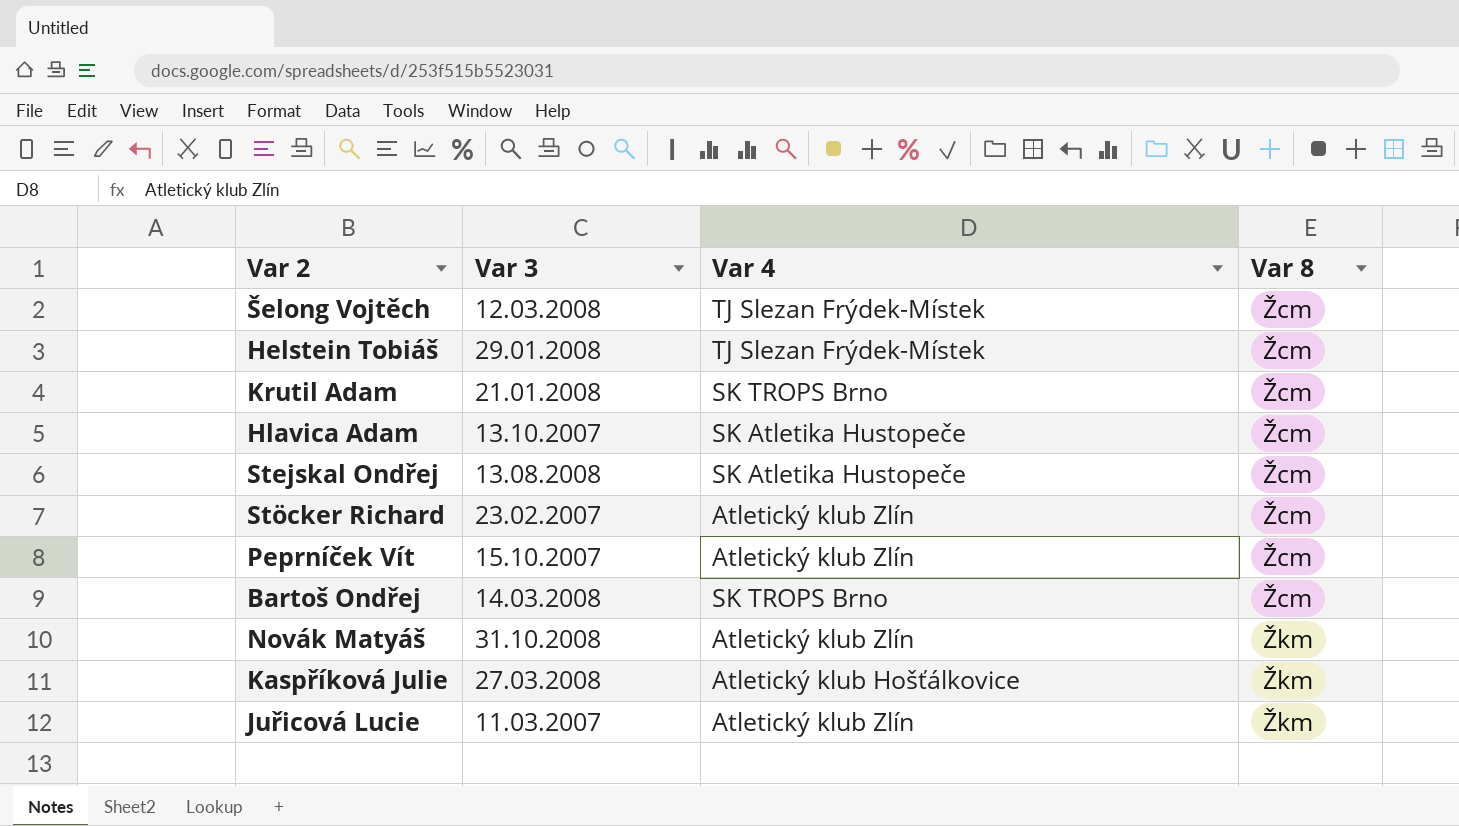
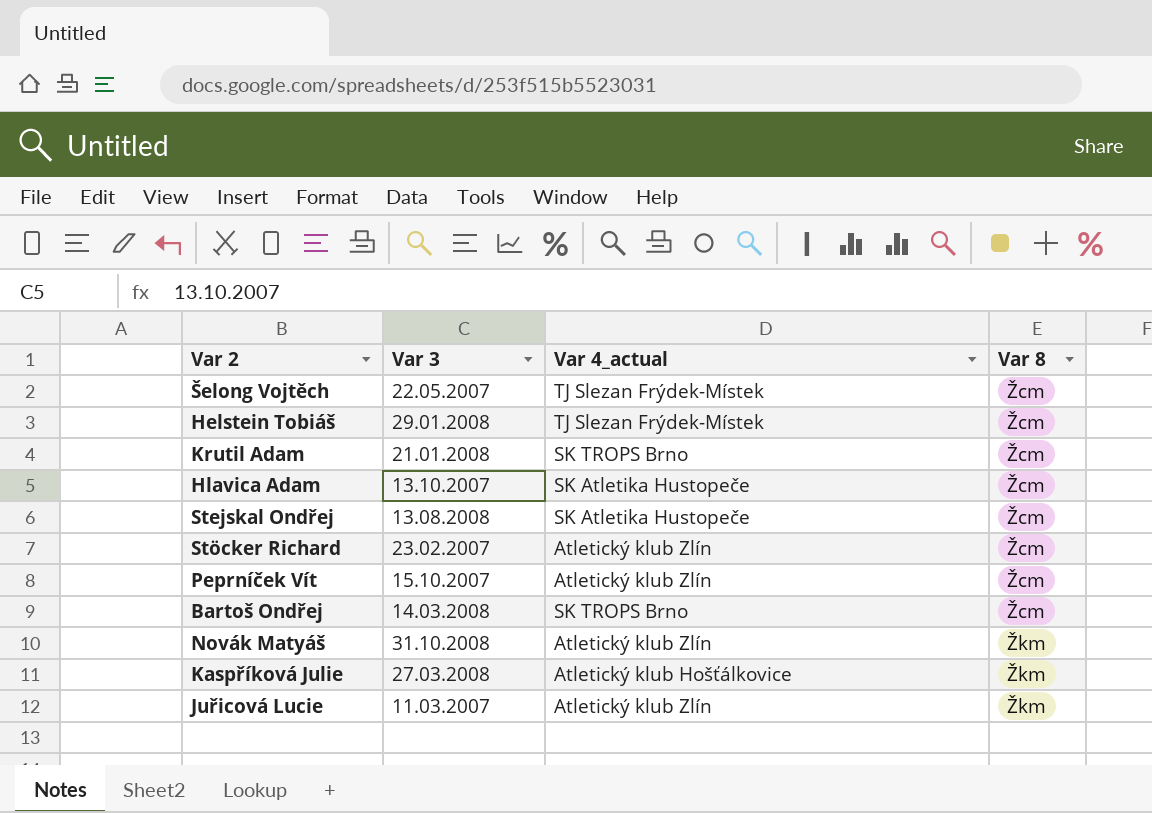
column name: Var 4 -> Var 4_actual
Šelong Vojtěch | Var 3: 12.03.2008 -> 22.05.2007

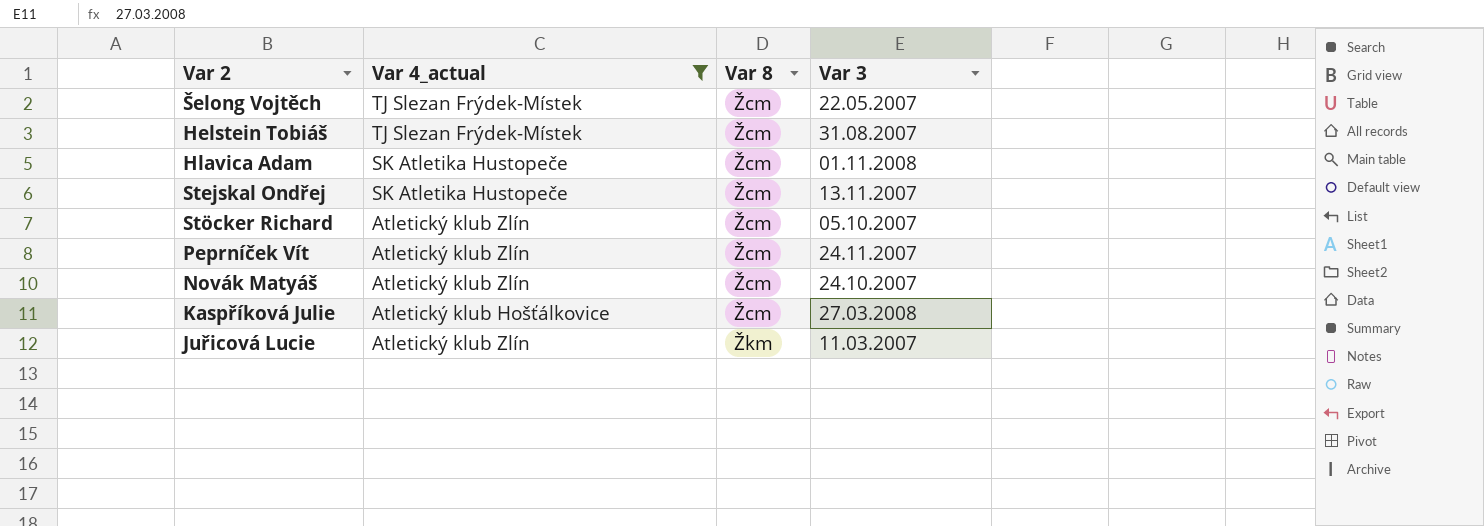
filter: none -> Var 4_actual != SK TROPS Brno
column Var 3 | position: 2 -> 4
Helstein Tobiáš | Var 3: 29.01.2008 -> 31.08.2007
Hlavica Adam | Var 3: 13.10.2007 -> 01.11.2008
Stejskal Ondřej | Var 3: 13.08.2008 -> 13.11.2007
Stöcker Richard | Var 3: 23.02.2007 -> 05.10.2007
Peprníček Vít | Var 3: 15.10.2007 -> 24.11.2007
Novák Matyáš | Var 8: Žkm -> Žcm
Novák Matyáš | Var 3: 31.10.2008 -> 24.10.2007
Kaspříková Julie | Var 8: Žkm -> Žcm

